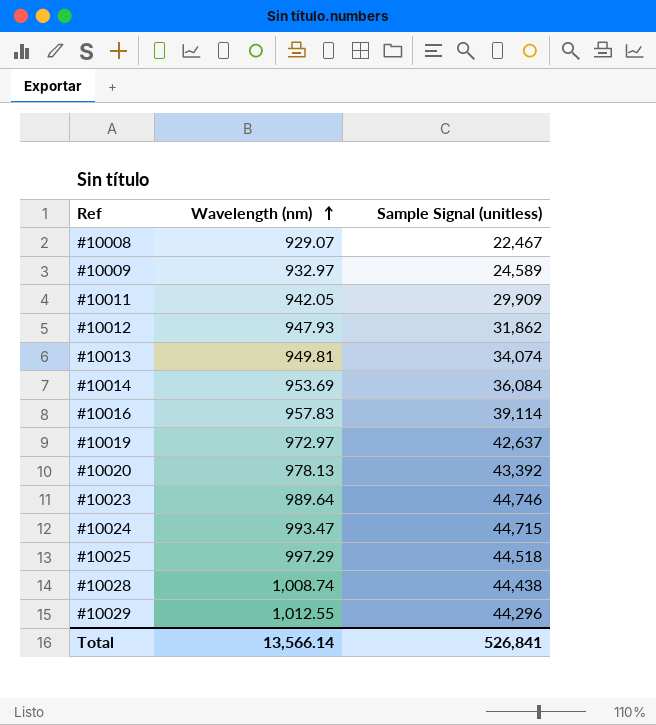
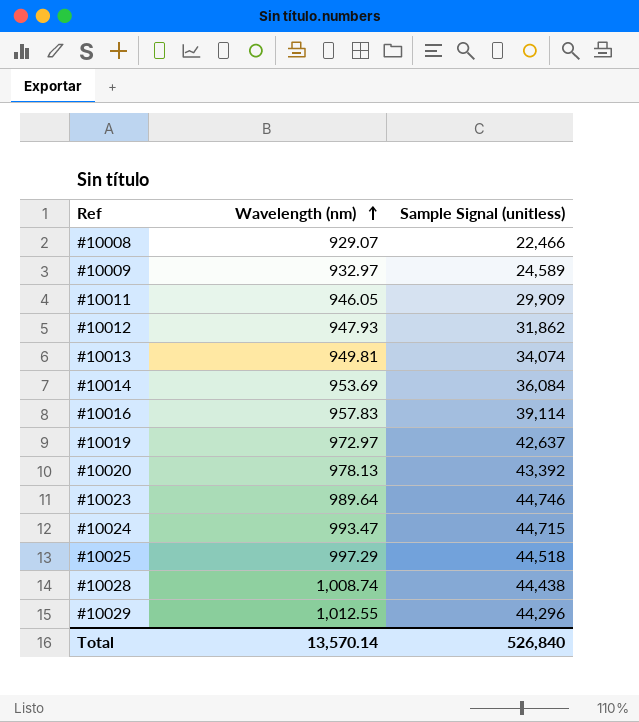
#10008 | Sample Signal (unitless): 22,467 -> 22,466
#10011 | Wavelength (nm): 942.05 -> 946.05
Total | Wavelength (nm): 13,566.14 -> 13,570.14
Total | Sample Signal (unitless): 526,841 -> 526,840

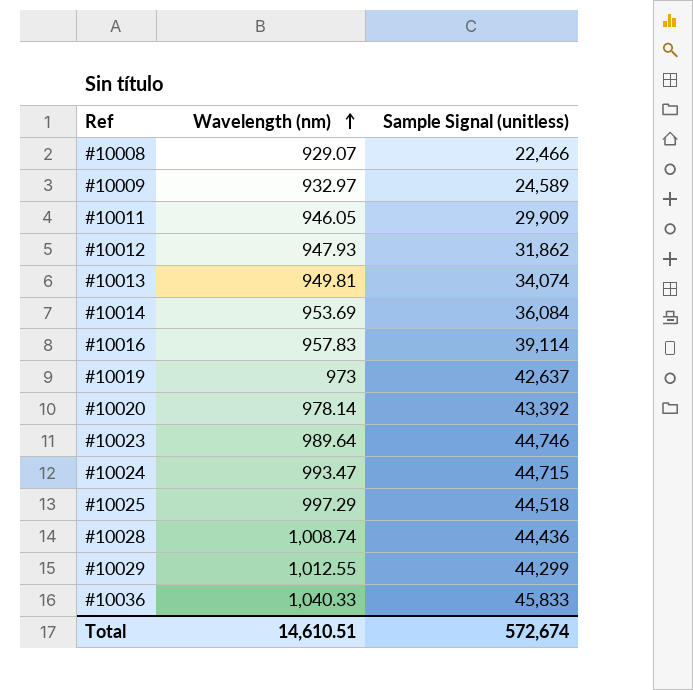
#10019 | Wavelength (nm): 972.97 -> 973
#10020 | Wavelength (nm): 978.13 -> 978.14
#10028 | Sample Signal (unitless): 44,438 -> 44,436
#10029 | Sample Signal (unitless): 44,296 -> 44,299
row #10036: none -> 1,040.33 | 45,833
Total | Wavelength (nm): 13,570.14 -> 14,610.51
Total | Sample Signal (unitless): 526,840 -> 572,674

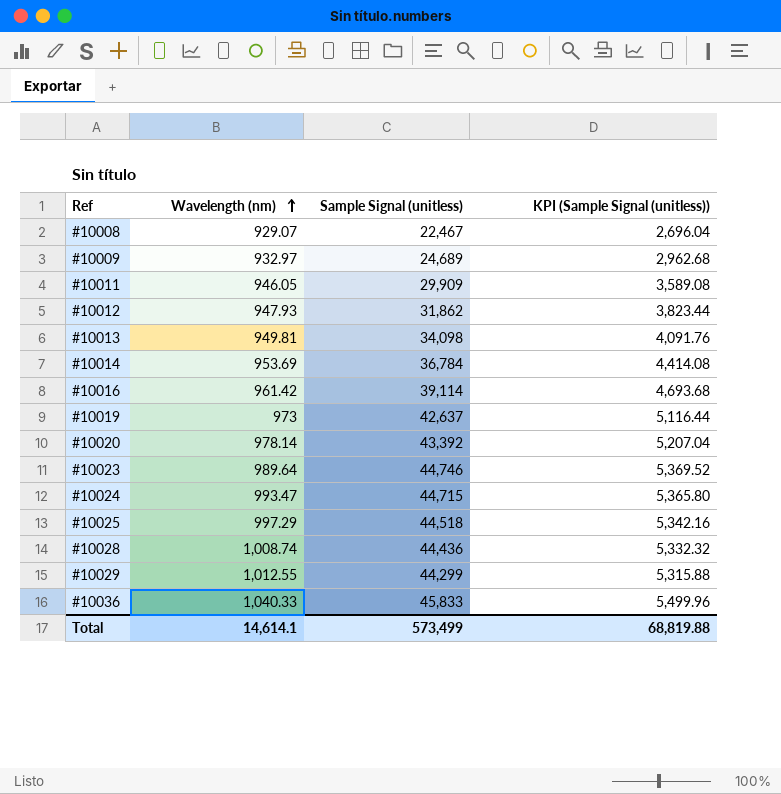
column KPI (Sample Signal (unitless)) | formula: none -> [Sample Signal (unitless)] * 0.12
#10008 | Sample Signal (unitless): 22,466 -> 22,467
#10009 | Sample Signal (unitless): 24,589 -> 24,689
#10013 | Sample Signal (unitless): 34,074 -> 34,098
#10014 | Sample Signal (unitless): 36,084 -> 36,784
#10016 | Wavelength (nm): 957.83 -> 961.42
Total | Wavelength (nm): 14,610.51 -> 14,614.1
Total | Sample Signal (unitless): 572,674 -> 573,499

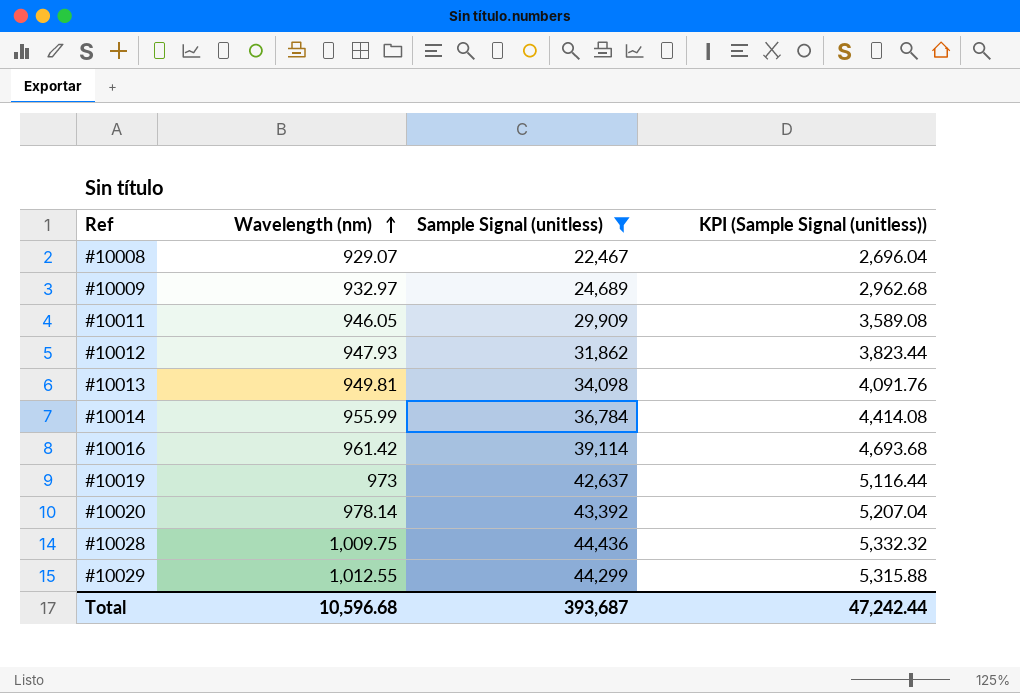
filter: none -> Sample Signal (unitless) <= 44,436
#10014 | Wavelength (nm): 953.69 -> 955.99
#10028 | Wavelength (nm): 1,008.74 -> 1,009.75
Total | Wavelength (nm): 14,614.1 -> 10,596.68
Total | Sample Signal (unitless): 573,499 -> 393,687
Total | KPI (Sample Signal (unitless)): 68,819.88 -> 47,242.44

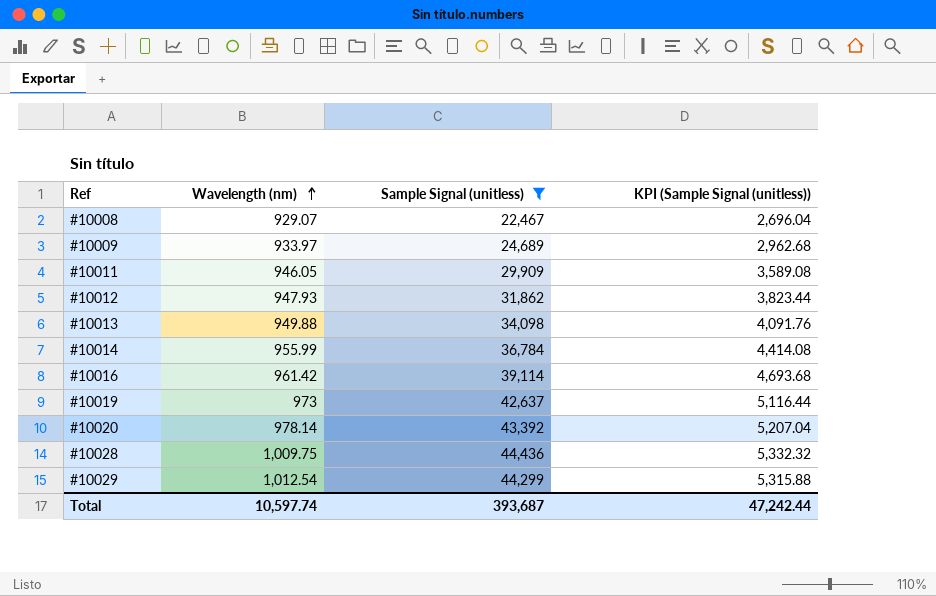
#10009 | Wavelength (nm): 932.97 -> 933.97
#10013 | Wavelength (nm): 949.81 -> 949.88
#10029 | Wavelength (nm): 1,012.55 -> 1,012.54
Total | Wavelength (nm): 10,596.68 -> 10,597.74

